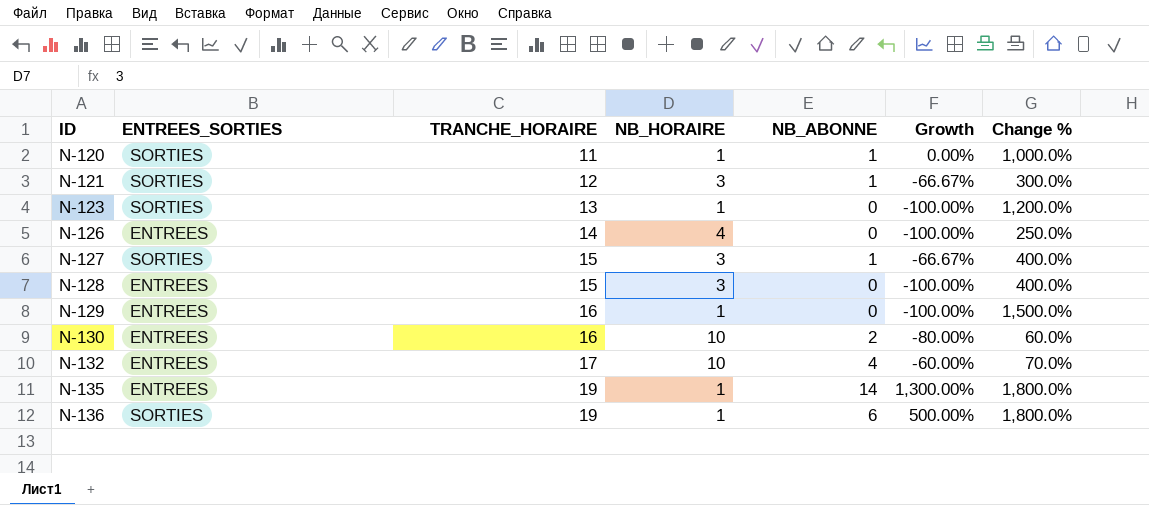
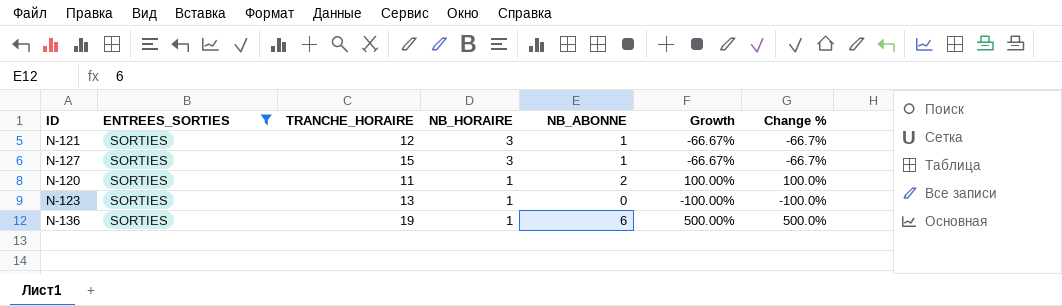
filter: none -> ENTREES_SORTIES = SORTIES
row order: ID ascending -> NB_HORAIRE descending
column Change % | formula: ([TRANCHE_HORAIRE] - [NB_HORAIRE]) / [NB_HORAIRE] -> ([NB_ABONNE] - [NB_HORAIRE]) / [NB_HORAIRE]
N-120 | NB_ABONNE: 1 -> 2
N-120 | Growth: 0.00% -> 100.00%

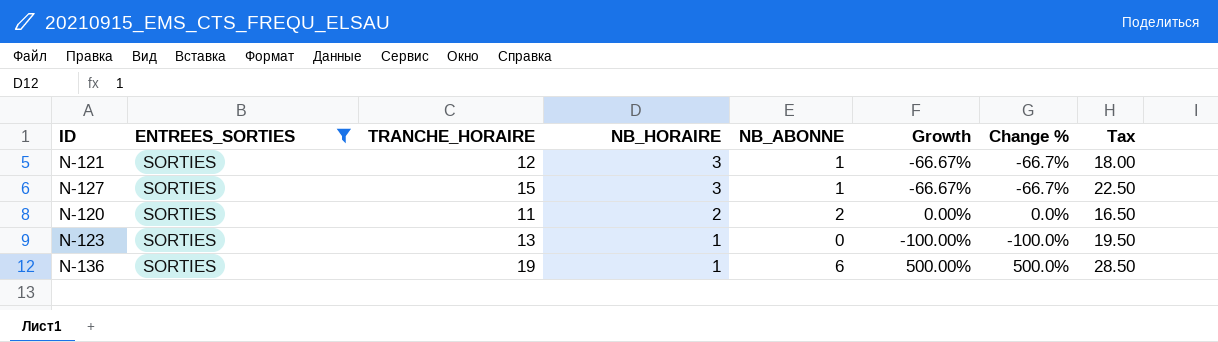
column Tax | formula: none -> [TRANCHE_HORAIRE] * 1.5
N-120 | NB_HORAIRE: 1 -> 2
N-120 | Growth: 100.00% -> 0.00%
N-120 | Change %: 100.0% -> 0.0%

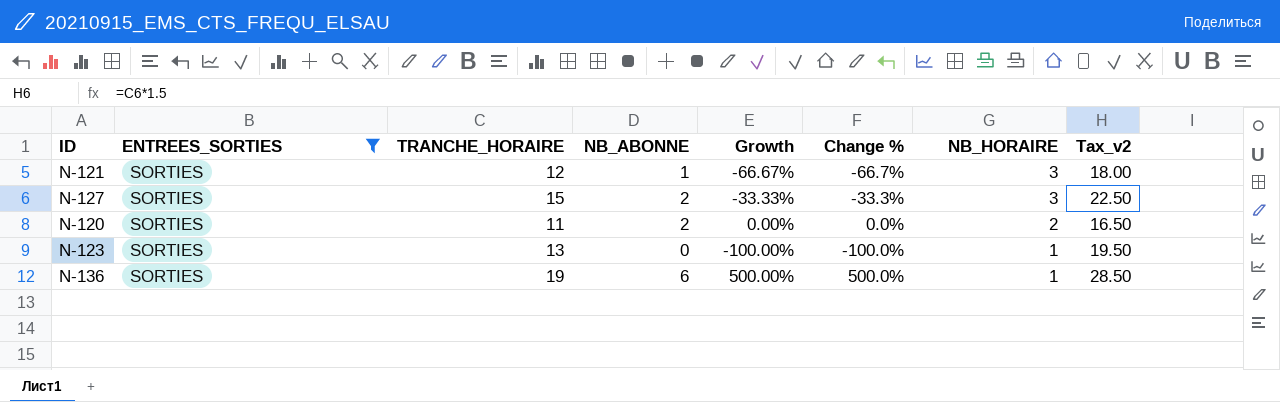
column NB_HORAIRE | position: 4 -> 7
column name: Tax -> Tax_v2
N-127 | NB_ABONNE: 1 -> 2
N-127 | Growth: -66.67% -> -33.33%
N-127 | Change %: -66.7% -> -33.3%

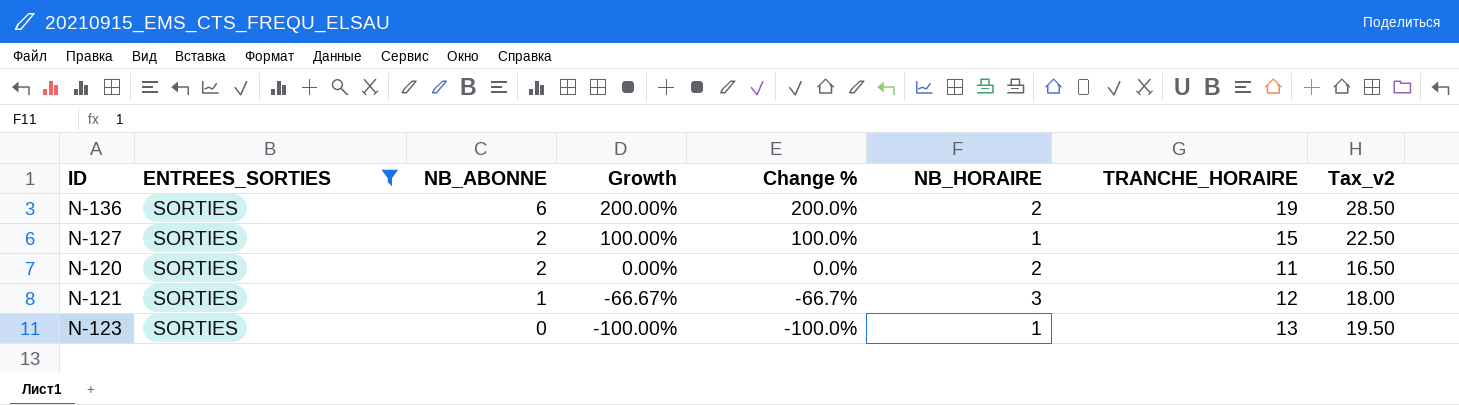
row order: NB_HORAIRE descending -> NB_ABONNE descending
column TRANCHE_HORAIRE | position: 3 -> 7
N-136 | Growth: 500.00% -> 200.00%
N-136 | Change %: 500.0% -> 200.0%
N-136 | NB_HORAIRE: 1 -> 2
N-127 | Growth: -33.33% -> 100.00%
N-127 | Change %: -33.3% -> 100.0%
N-127 | NB_HORAIRE: 3 -> 1

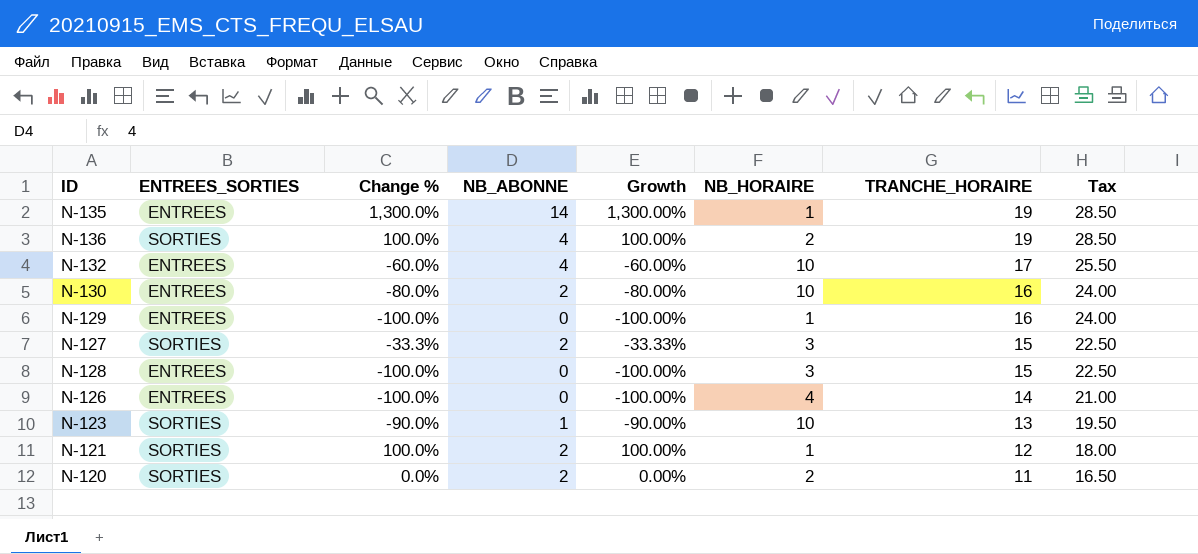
filter: ENTREES_SORTIES = SORTIES -> none
row order: NB_ABONNE descending -> TRANCHE_HORAIRE descending
column Change % | position: 5 -> 3
column name: Tax_v2 -> Tax
N-136 | Change %: 200.0% -> 100.0%
N-136 | NB_ABONNE: 6 -> 4
N-136 | Growth: 200.00% -> 100.00%
N-127 | Change %: 100.0% -> -33.3%
N-127 | Growth: 100.00% -> -33.33%
N-127 | NB_HORAIRE: 1 -> 3
N-123 | Change %: -100.0% -> -90.0%
N-123 | NB_ABONNE: 0 -> 1
N-123 | Growth: -100.00% -> -90.00%
N-123 | NB_HORAIRE: 1 -> 10
N-121 | Change %: -66.7% -> 100.0%
N-121 | NB_ABONNE: 1 -> 2
N-121 | Growth: -66.67% -> 100.00%
N-121 | NB_HORAIRE: 3 -> 1

